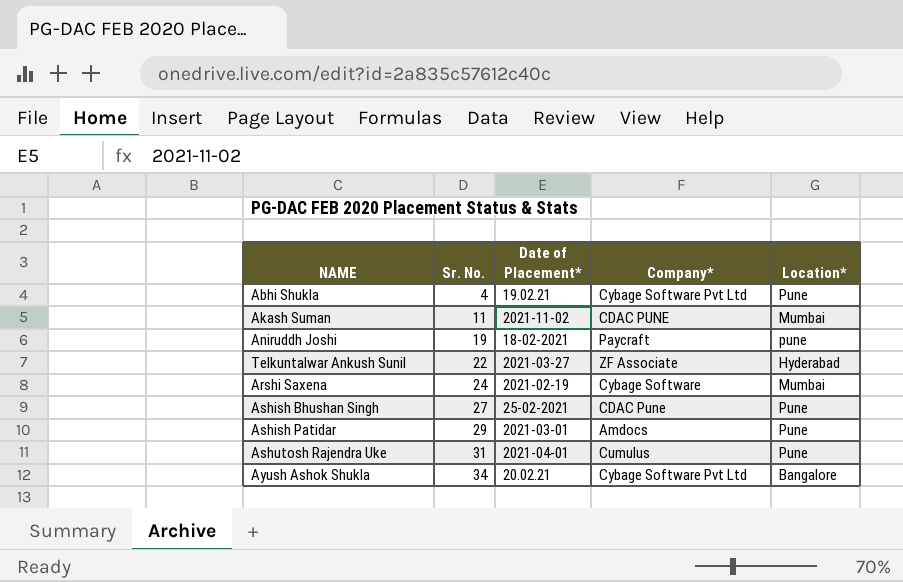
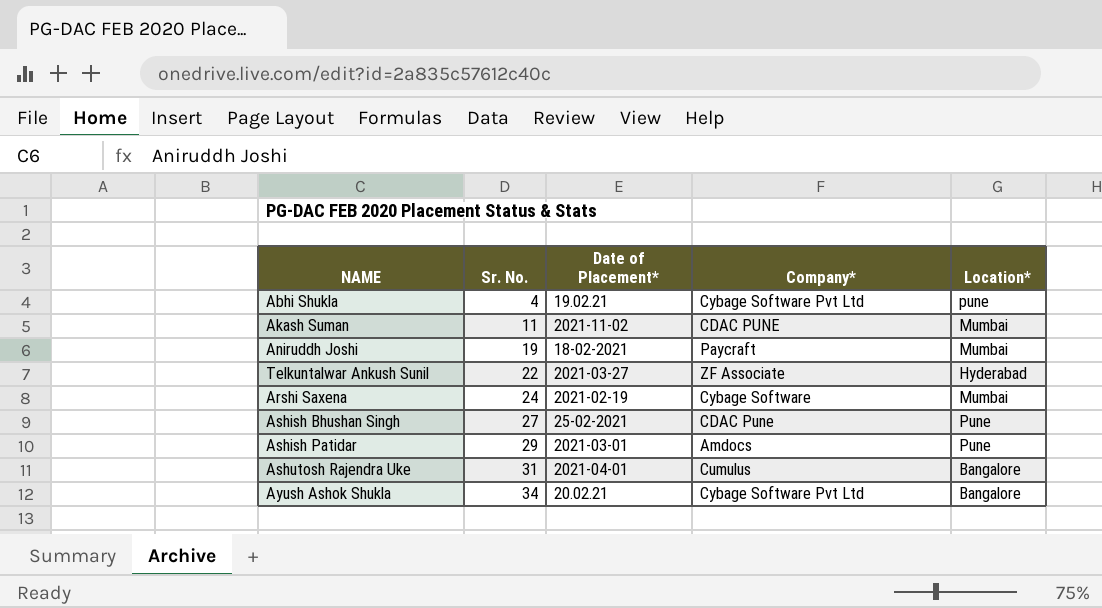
Abhi Shukla | Location*: Pune -> pune
Aniruddh Joshi | Location*: pune -> Mumbai
Ashutosh Rajendra Uke | Location*: Pune -> Bangalore

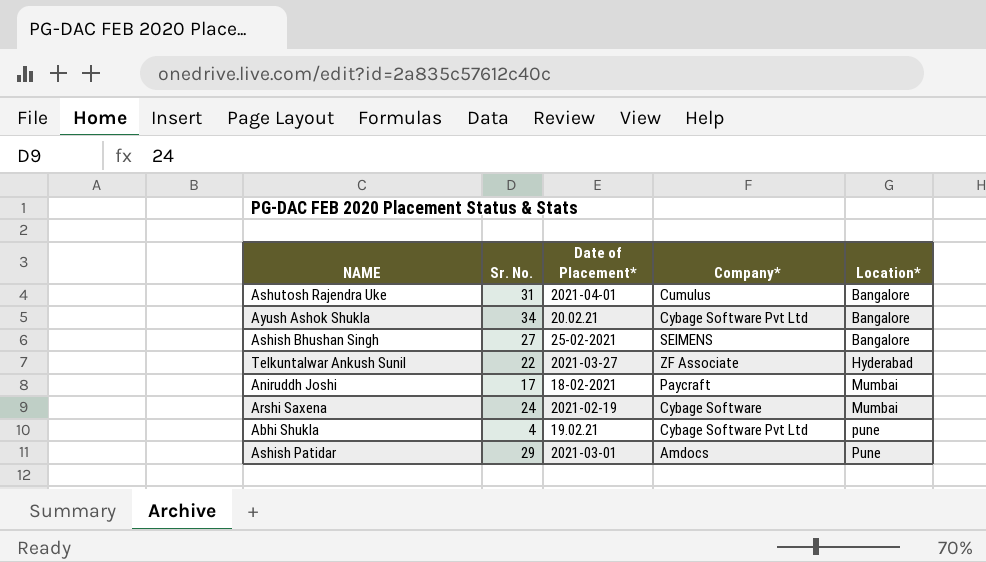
row order: Sr. No. ascending -> Location* ascending
row Akash Suman: 11 | 2021-11-02 | CDAC PUNE | Mumbai -> none
Ashish Bhushan Singh | Company*: CDAC Pune -> SEIMENS
Ashish Bhushan Singh | Location*: Pune -> Bangalore
Aniruddh Joshi | Sr. No.: 19 -> 17

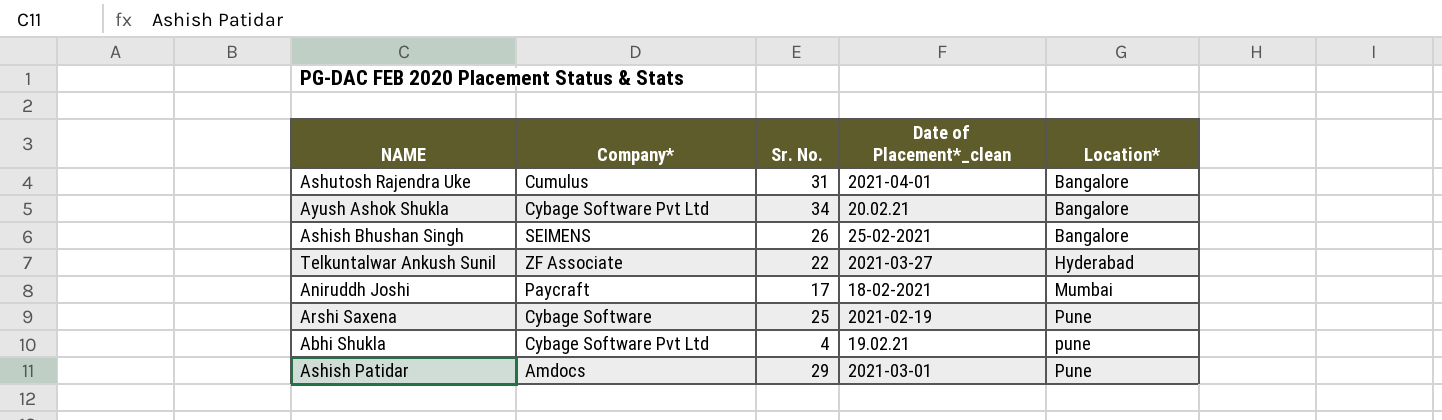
column Company* | position: 4 -> 2
column name: Date of Placement* -> Date of Placement*_clean
Ashish Bhushan Singh | Sr. No.: 27 -> 26
Arshi Saxena | Sr. No.: 24 -> 25
Arshi Saxena | Location*: Mumbai -> Pune

